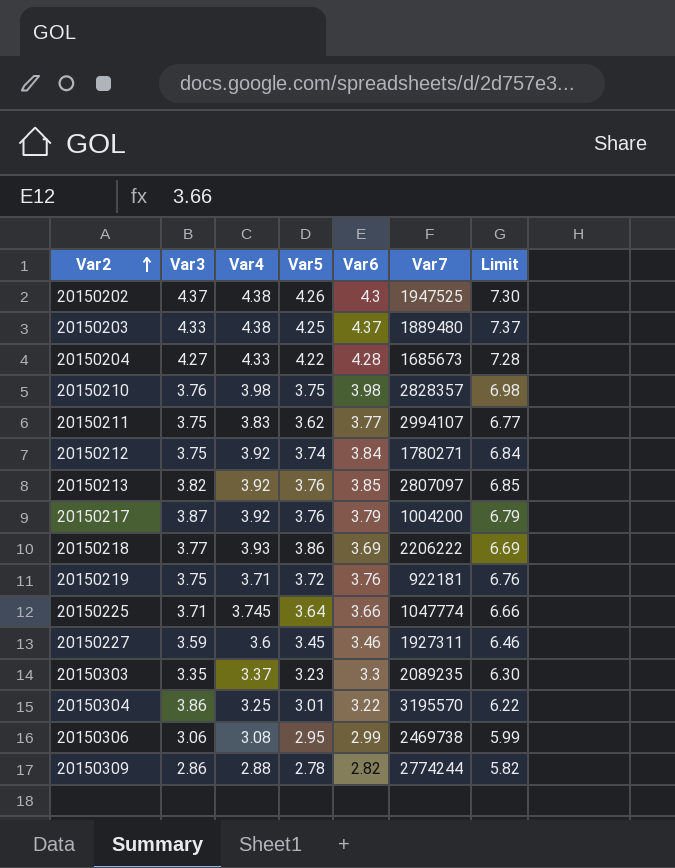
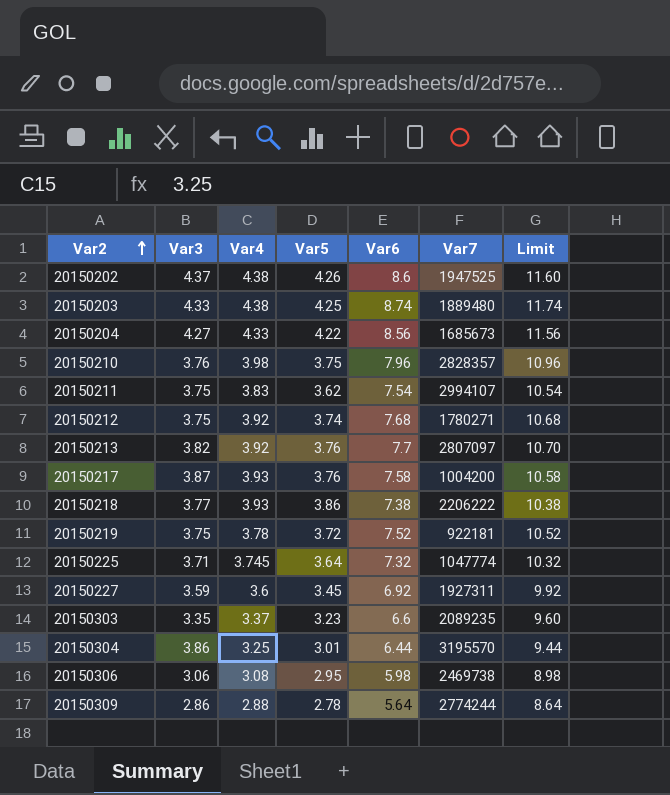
20150202 | Var6: 4.3 -> 8.6
20150202 | Limit: 7.30 -> 11.60
20150203 | Var6: 4.37 -> 8.74
20150203 | Limit: 7.37 -> 11.74
20150204 | Var6: 4.28 -> 8.56
20150204 | Limit: 7.28 -> 11.56
20150210 | Var6: 3.98 -> 7.96
20150210 | Limit: 6.98 -> 10.96
20150211 | Var6: 3.77 -> 7.54
20150211 | Limit: 6.77 -> 10.54
20150212 | Var6: 3.84 -> 7.68
20150212 | Limit: 6.84 -> 10.68
20150213 | Var6: 3.85 -> 7.7
20150213 | Limit: 6.85 -> 10.70
20150217 | Var4: 3.92 -> 3.93
20150217 | Var6: 3.79 -> 7.58
20150217 | Limit: 6.79 -> 10.58
20150218 | Var6: 3.69 -> 7.38
20150218 | Limit: 6.69 -> 10.38
20150219 | Var4: 3.71 -> 3.78
20150219 | Var6: 3.76 -> 7.52
20150219 | Limit: 6.76 -> 10.52
20150225 | Var6: 3.66 -> 7.32
20150225 | Limit: 6.66 -> 10.32
20150227 | Var6: 3.46 -> 6.92
20150227 | Limit: 6.46 -> 9.92
20150303 | Var6: 3.3 -> 6.6
20150303 | Limit: 6.30 -> 9.60
20150304 | Var6: 3.22 -> 6.44
20150304 | Limit: 6.22 -> 9.44
20150306 | Var6: 2.99 -> 5.98
20150306 | Limit: 5.99 -> 8.98
20150309 | Var6: 2.82 -> 5.64
20150309 | Limit: 5.82 -> 8.64

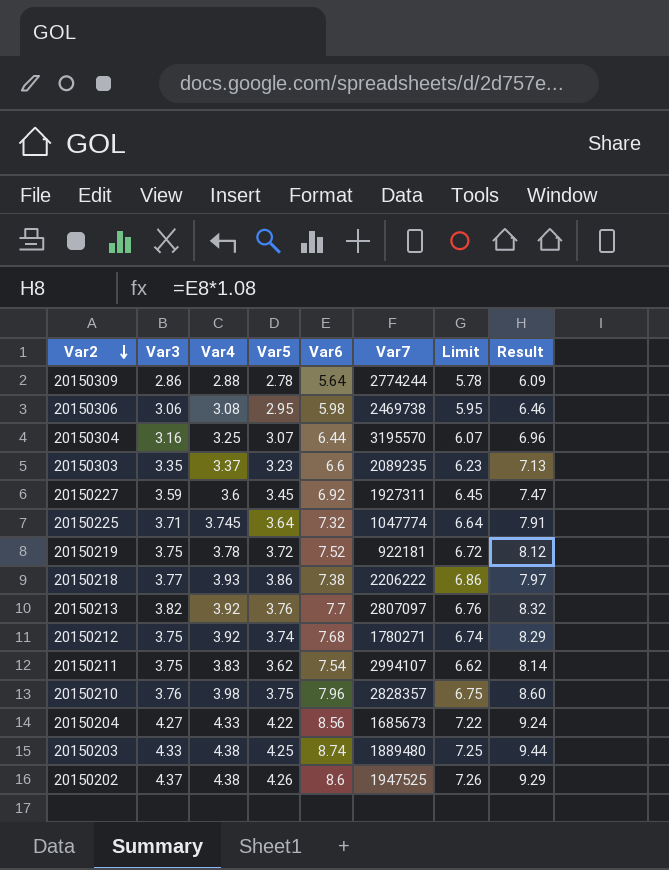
row order: Var2 ascending -> Var2 descending
column Limit | formula: [Var6] + 3 -> [Var5] + 3
column Result | formula: none -> [Var6] * 1.08
row 20150217: 3.87 | 3.93 | 3.76 | 7.58 | 1004200 | 10.58 -> none
20150304 | Var3: 3.86 -> 3.16
20150304 | Var5: 3.01 -> 3.07

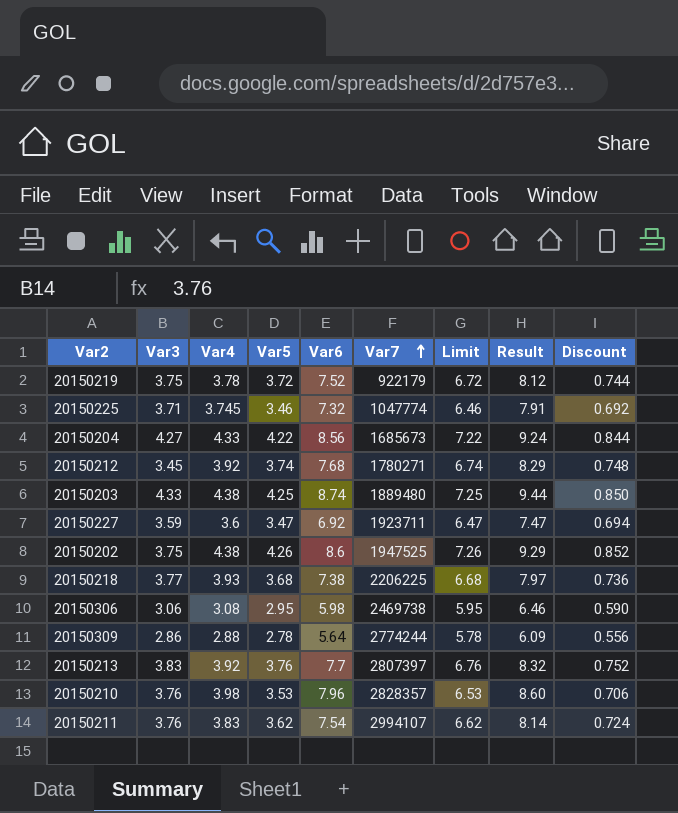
row order: Var2 descending -> Var7 ascending
column Discount | formula: none -> [Var5] * 0.2
row 20150304: 3.16 | 3.25 | 3.07 | 6.44 | 3195570 | 6.07 | 6.96 -> none
row 20150303: 3.35 | 3.37 | 3.23 | 6.6 | 2089235 | 6.23 | 7.13 -> none
20150219 | Var7: 922181 -> 922179
20150225 | Var5: 3.64 -> 3.46
20150225 | Limit: 6.64 -> 6.46
20150212 | Var3: 3.75 -> 3.45
20150227 | Var5: 3.45 -> 3.47
20150227 | Var7: 1927311 -> 1923711
20150227 | Limit: 6.45 -> 6.47
20150202 | Var3: 4.37 -> 3.75
20150218 | Var5: 3.86 -> 3.68
20150218 | Var7: 2206222 -> 2206225
20150218 | Limit: 6.86 -> 6.68
20150213 | Var3: 3.82 -> 3.83
20150213 | Var7: 2807097 -> 2807397
20150210 | Var5: 3.75 -> 3.53
20150210 | Limit: 6.75 -> 6.53
20150211 | Var3: 3.75 -> 3.76

